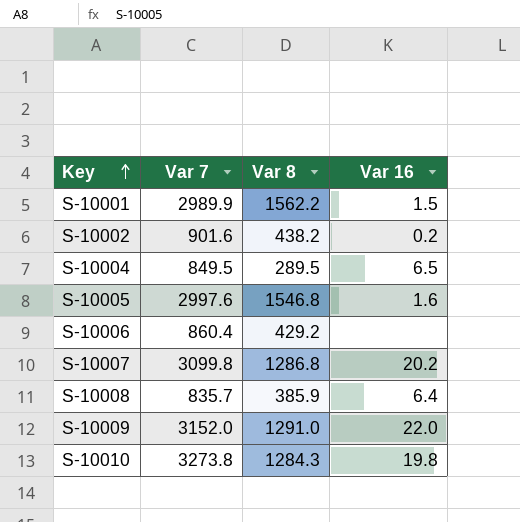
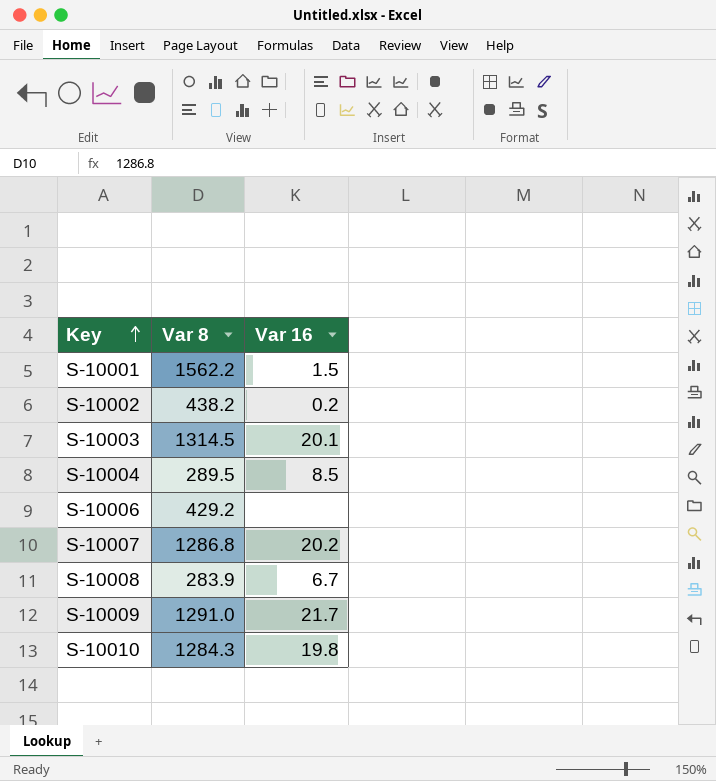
column Var 7 | position: 2 -> none
row S-10005: 2997.6 | 1546.8 | 1.6 -> none
row S-10003: none -> 1314.5 | 20.1
S-10004 | Var 16: 6.5 -> 8.5
S-10008 | Var 8: 385.9 -> 283.9
S-10008 | Var 16: 6.4 -> 6.7
S-10009 | Var 16: 22.0 -> 21.7

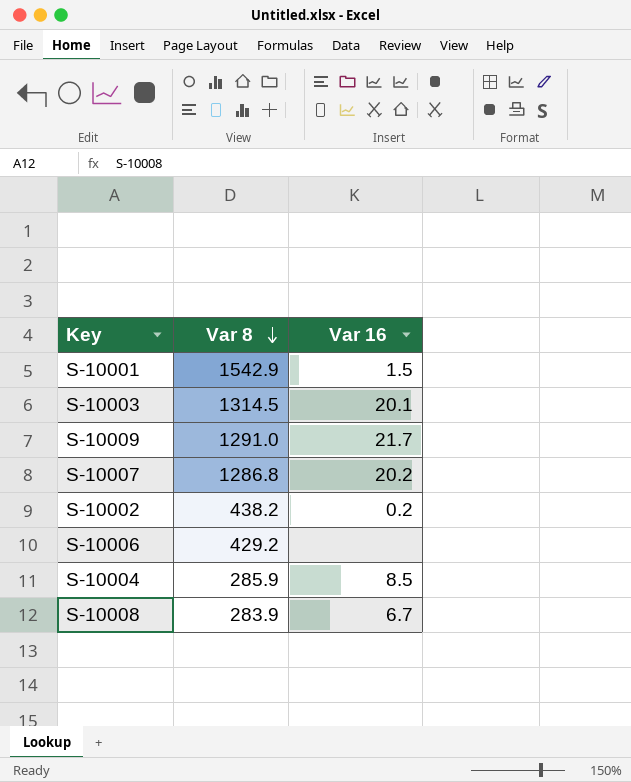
row order: Key ascending -> Var 8 descending
row S-10010: 1284.3 | 19.8 -> none
S-10001 | Var 8: 1562.2 -> 1542.9
S-10004 | Var 8: 289.5 -> 285.9

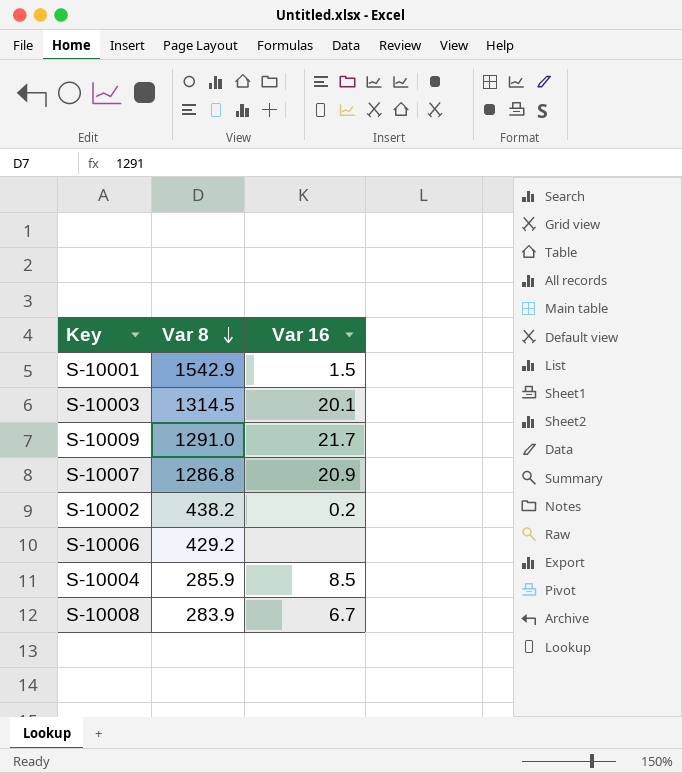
S-10007 | Var 16: 20.2 -> 20.9

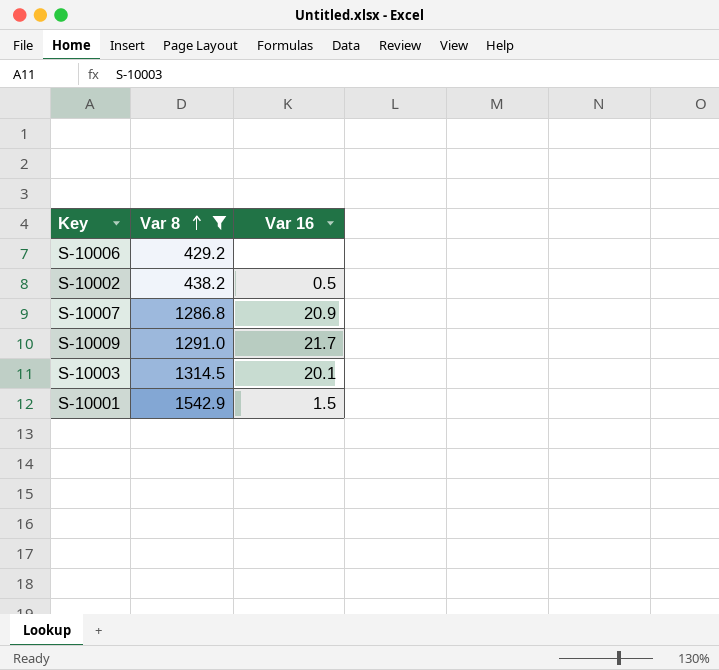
filter: none -> Var 8 >= 429.2
row order: Var 8 descending -> Var 8 ascending
S-10002 | Var 16: 0.2 -> 0.5

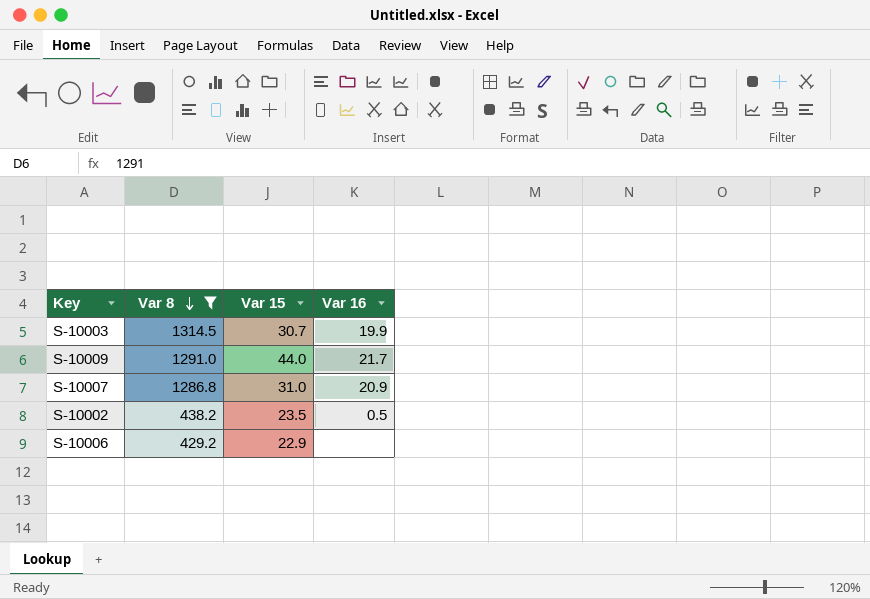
row order: Var 8 ascending -> Var 8 descending
column Var 15 | position: none -> 3
row S-10001: 1542.9 | 1.5 -> none
S-10003 | Var 16: 20.1 -> 19.9

